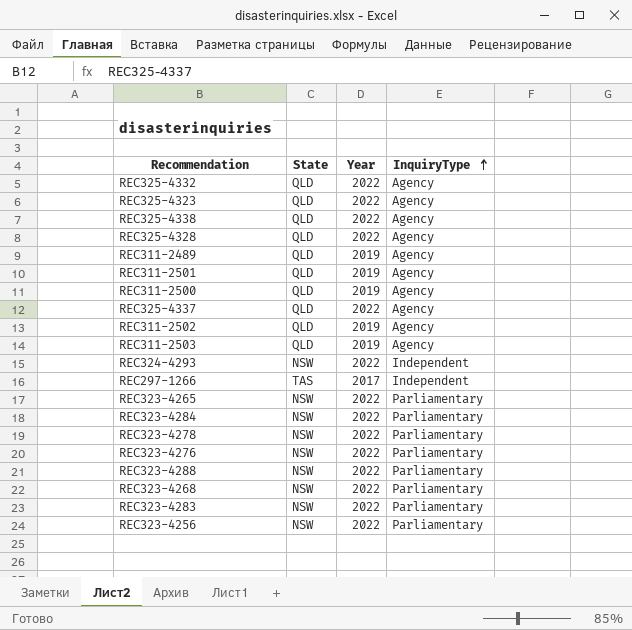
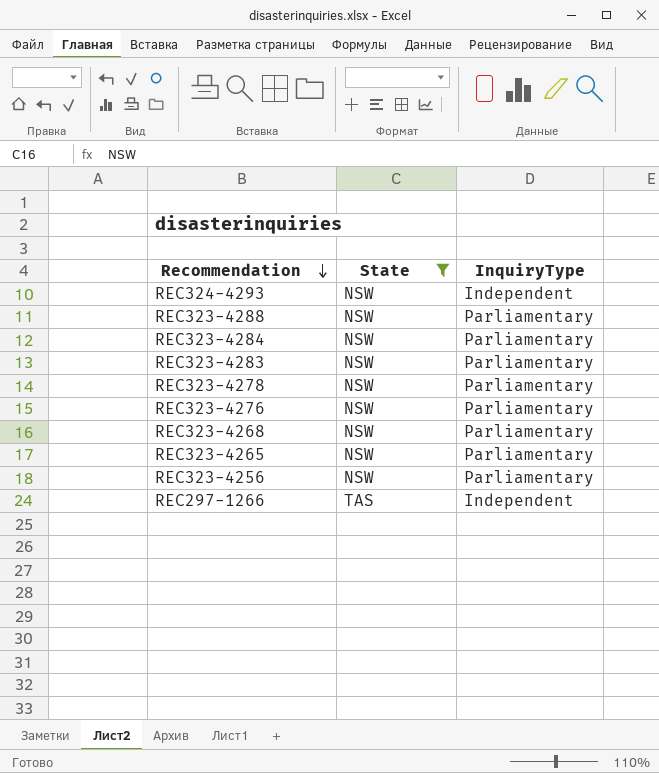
filter: none -> State != QLD
row order: InquiryType ascending -> Recommendation descending
column Year | position: 3 -> none

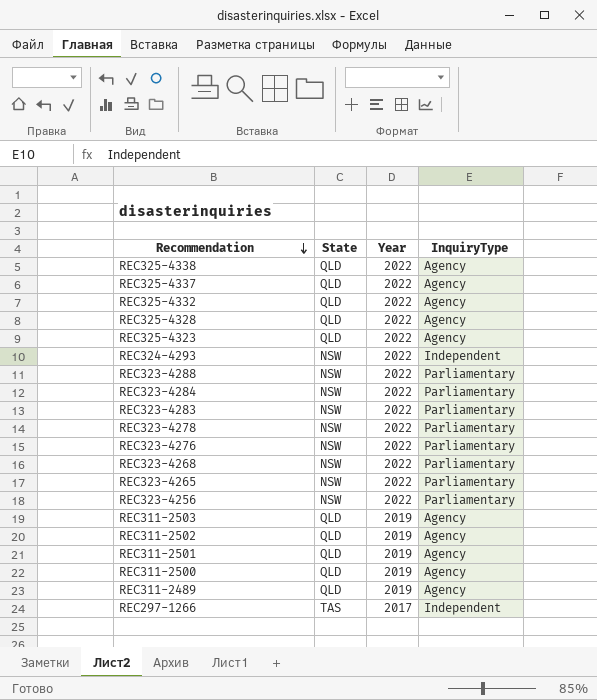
filter: State != QLD -> none
column Year | position: none -> 3

